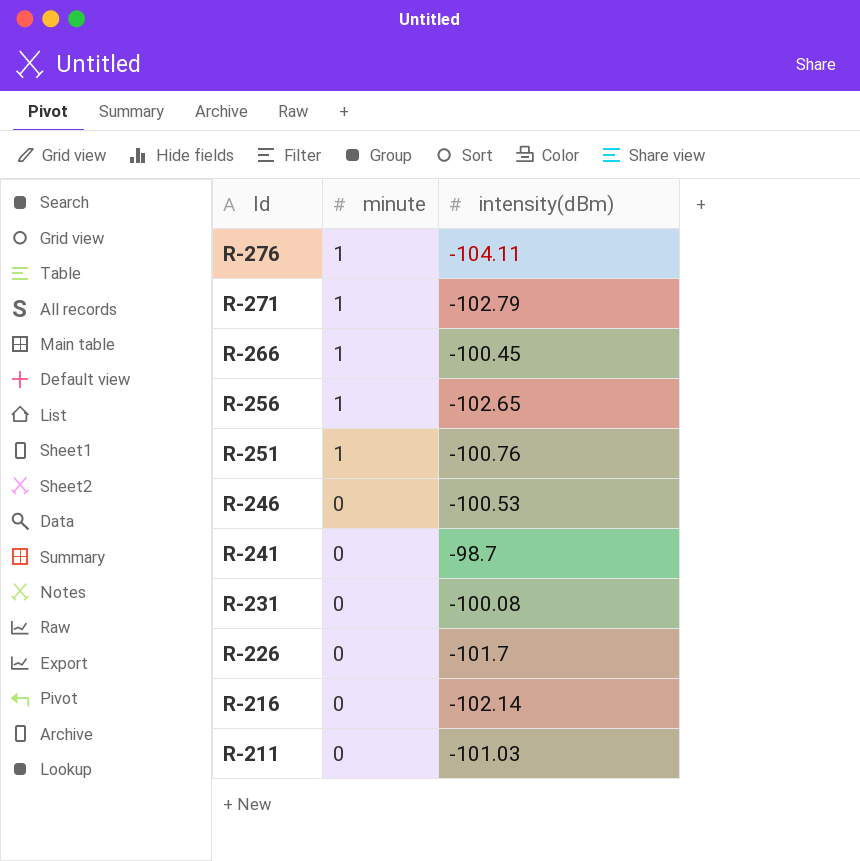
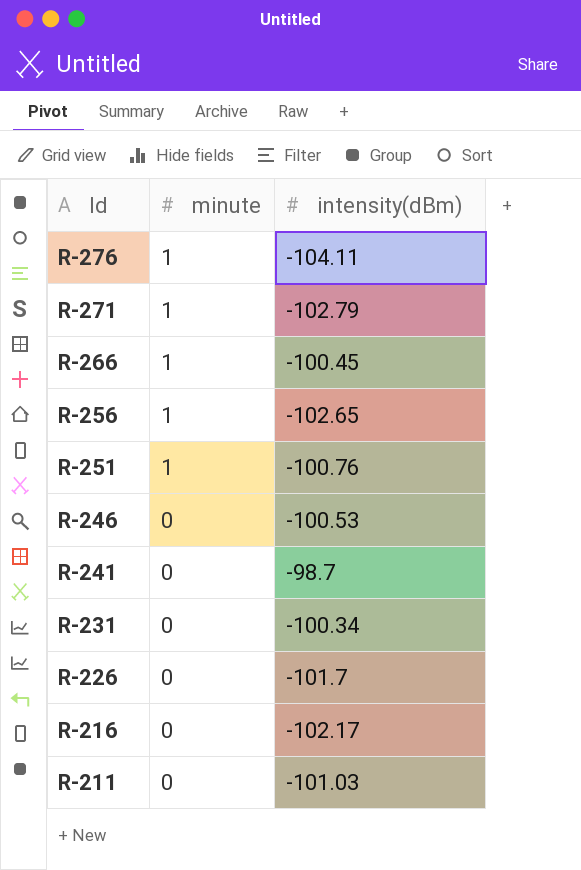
R-231 | intensity(dBm): -100.08 -> -100.34
R-216 | intensity(dBm): -102.14 -> -102.17

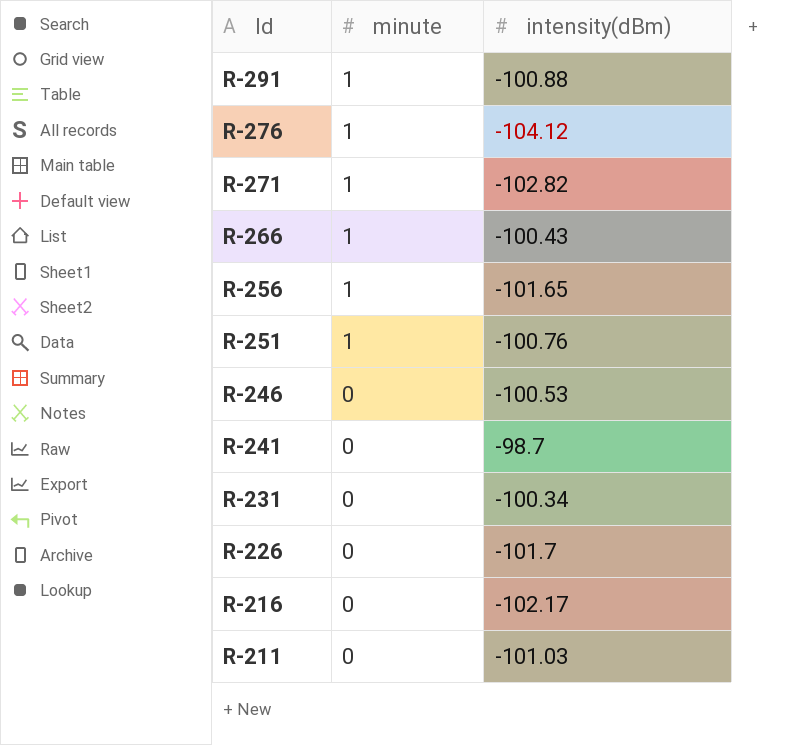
row R-291: none -> 1 | -100.88
R-276 | intensity(dBm): -104.11 -> -104.12
R-271 | intensity(dBm): -102.79 -> -102.82
R-266 | intensity(dBm): -100.45 -> -100.43
R-256 | intensity(dBm): -102.65 -> -101.65

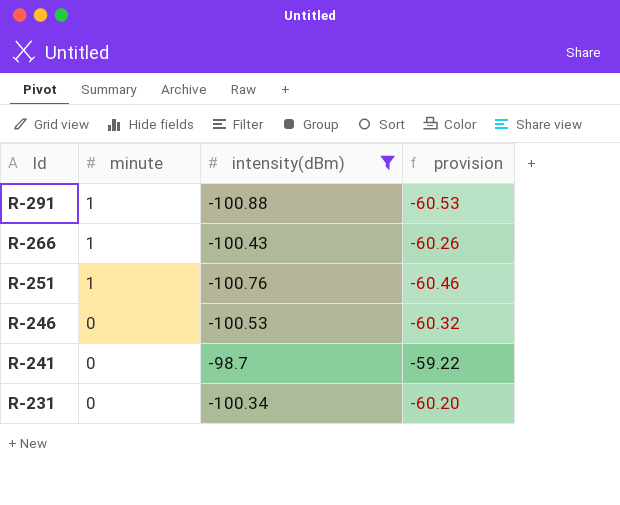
filter: none -> intensity(dBm) >= -100.88
column provision | formula: none -> [intensity(dBm)] * 0.6

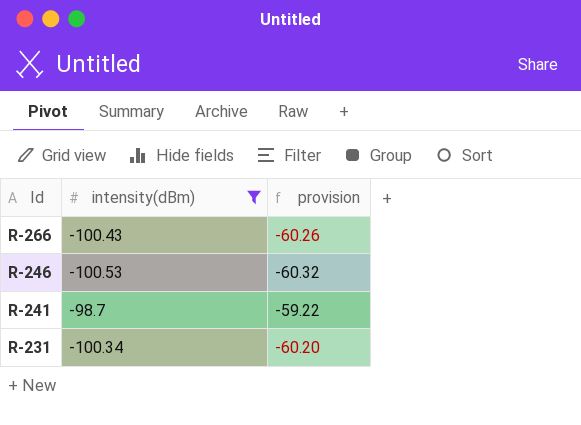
column minute | position: 2 -> none
row R-291: 1 | -100.88 | -60.53 -> none
row R-251: 1 | -100.76 | -60.46 -> none

